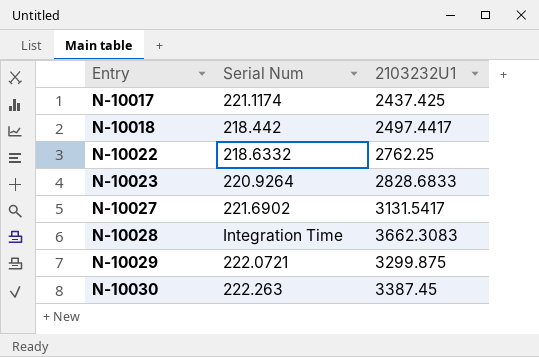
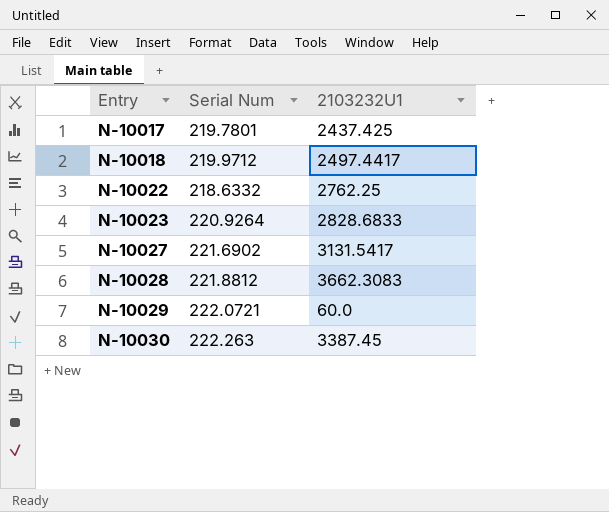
N-10017 | Serial Num: 221.1174 -> 219.7801
N-10018 | Serial Num: 218.442 -> 219.9712
N-10028 | Serial Num: Integration Time -> 221.8812
N-10029 | 2103232U1: 3299.875 -> 60.0

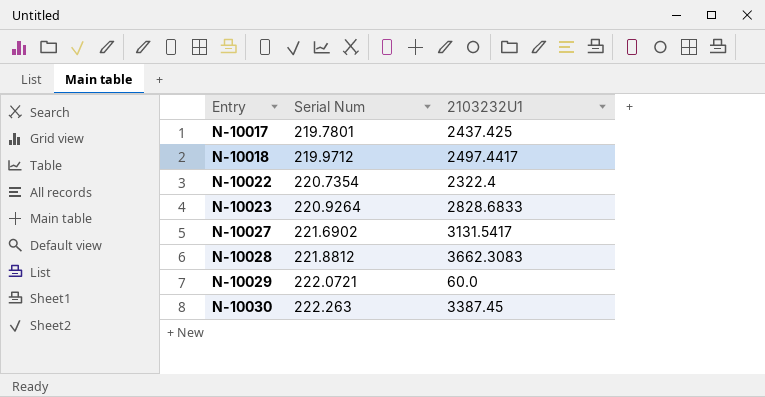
N-10022 | Serial Num: 218.6332 -> 220.7354
N-10022 | 2103232U1: 2762.25 -> 2322.4

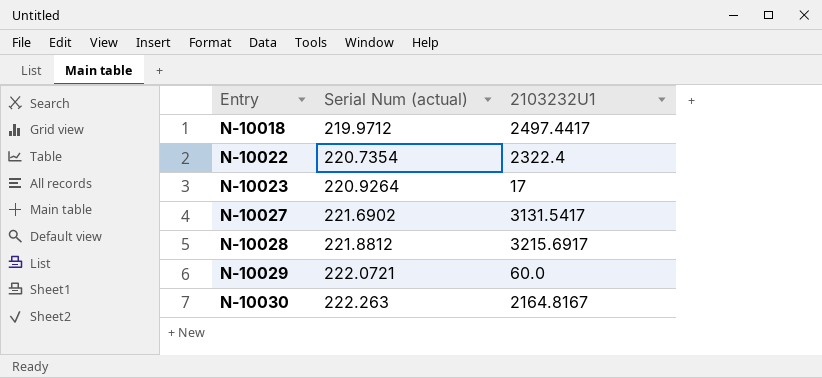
column name: Serial Num -> Serial Num (actual)
row N-10017: 219.7801 | 2437.425 -> none
N-10023 | 2103232U1: 2828.6833 -> 17
N-10028 | 2103232U1: 3662.3083 -> 3215.6917
N-10030 | 2103232U1: 3387.45 -> 2164.8167

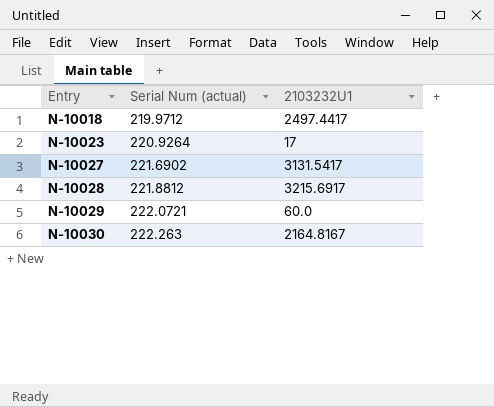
row N-10022: 220.7354 | 2322.4 -> none

